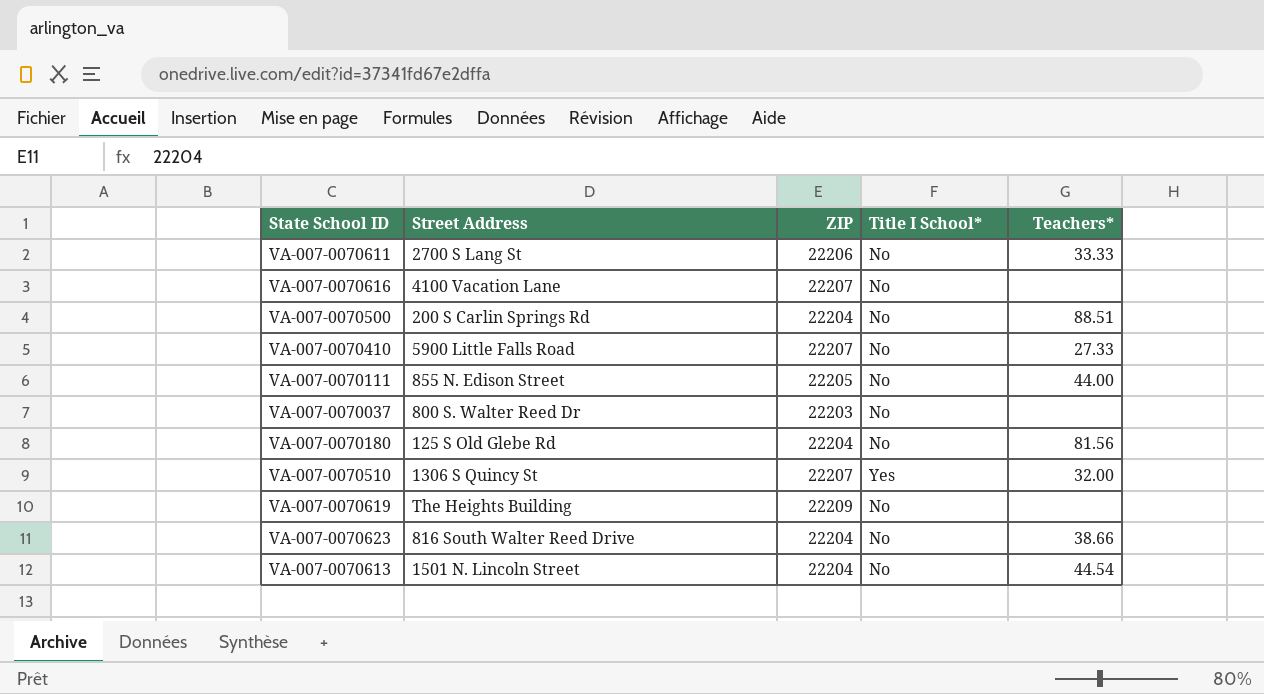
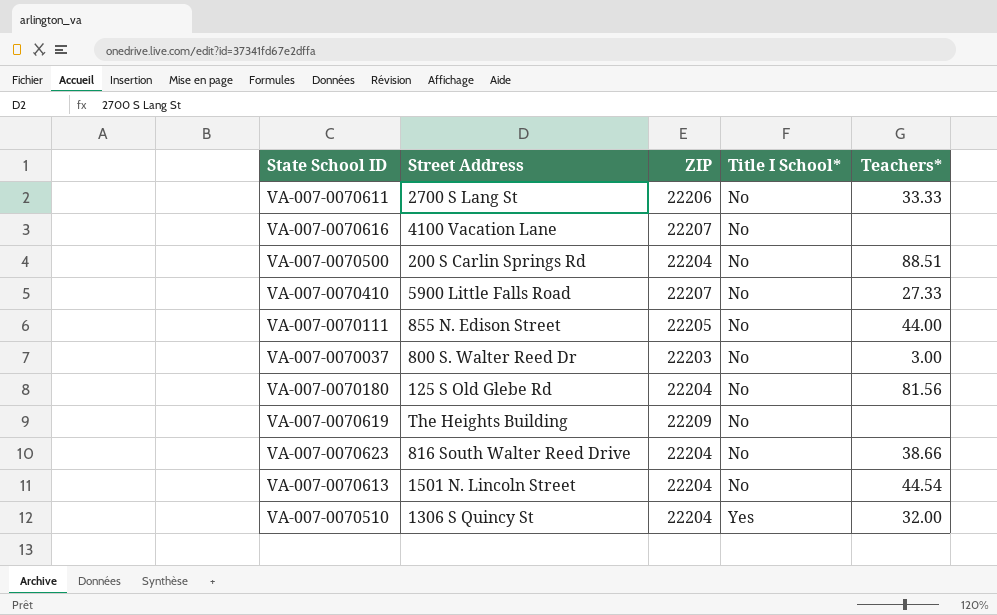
row order: none -> Title I School* ascending
VA-007-0070037 | Teachers*: none -> 3.00
VA-007-0070510 | ZIP: 22207 -> 22204

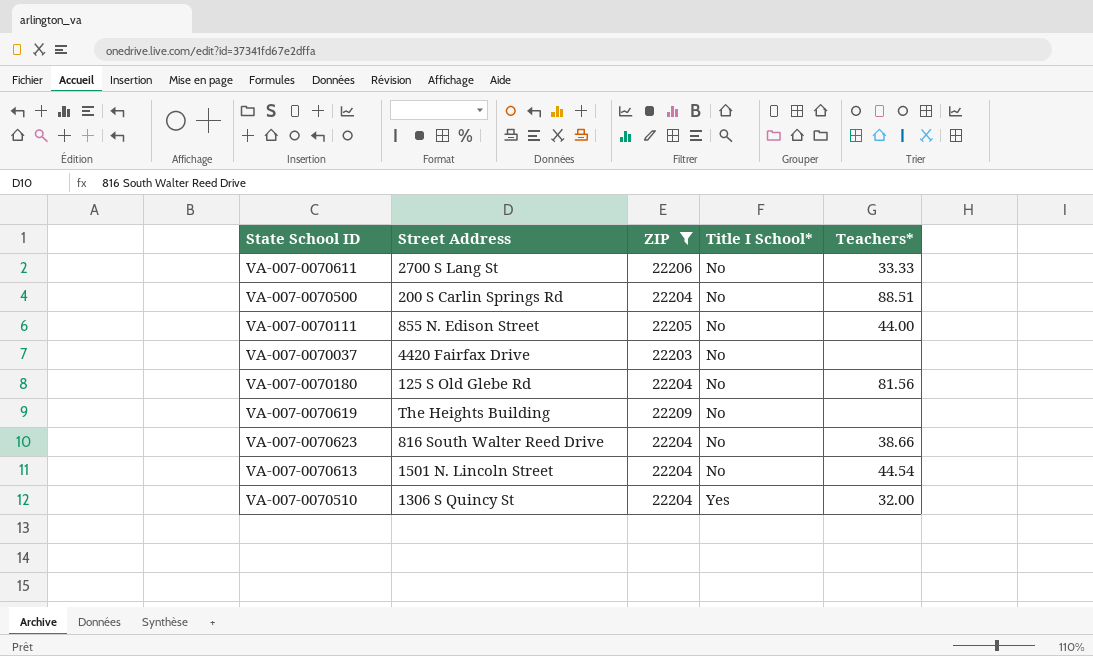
filter: none -> ZIP != 22207
VA-007-0070037 | Street Address: 800 S. Walter Reed Dr -> 4420 Fairfax Drive
VA-007-0070037 | Teachers*: 3.00 -> none

